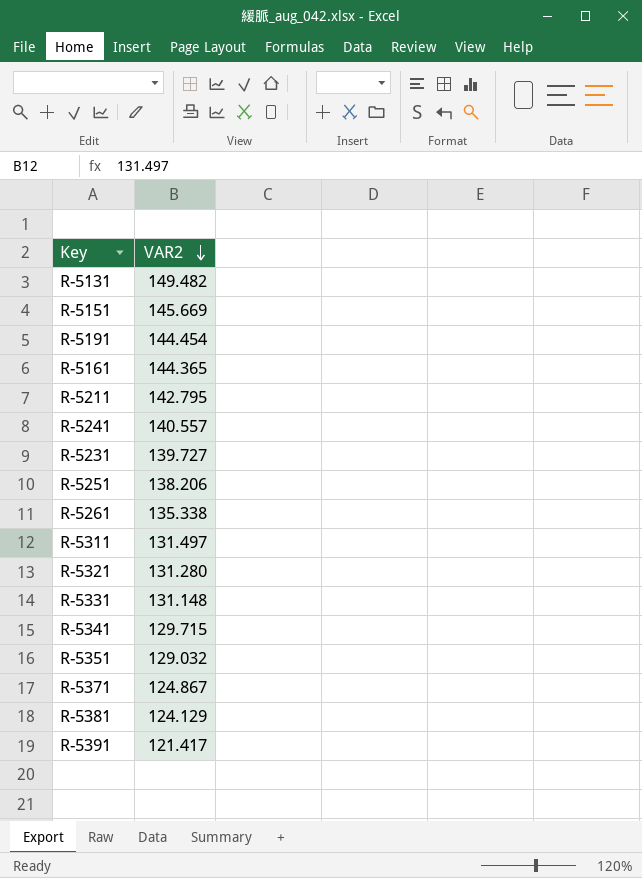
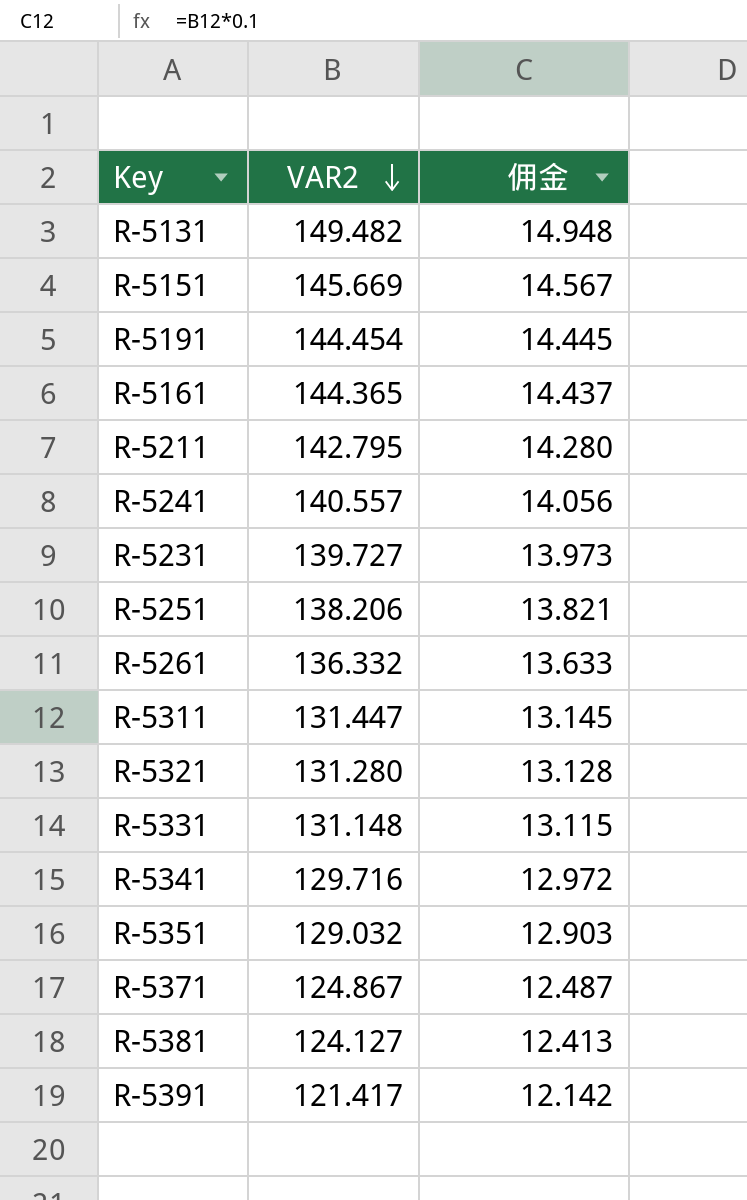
column 佣金 | formula: none -> [VAR2] * 0.1
R-5261 | VAR2: 135.338 -> 136.332
R-5311 | VAR2: 131.497 -> 131.447
R-5341 | VAR2: 129.715 -> 129.716
R-5381 | VAR2: 124.129 -> 124.127

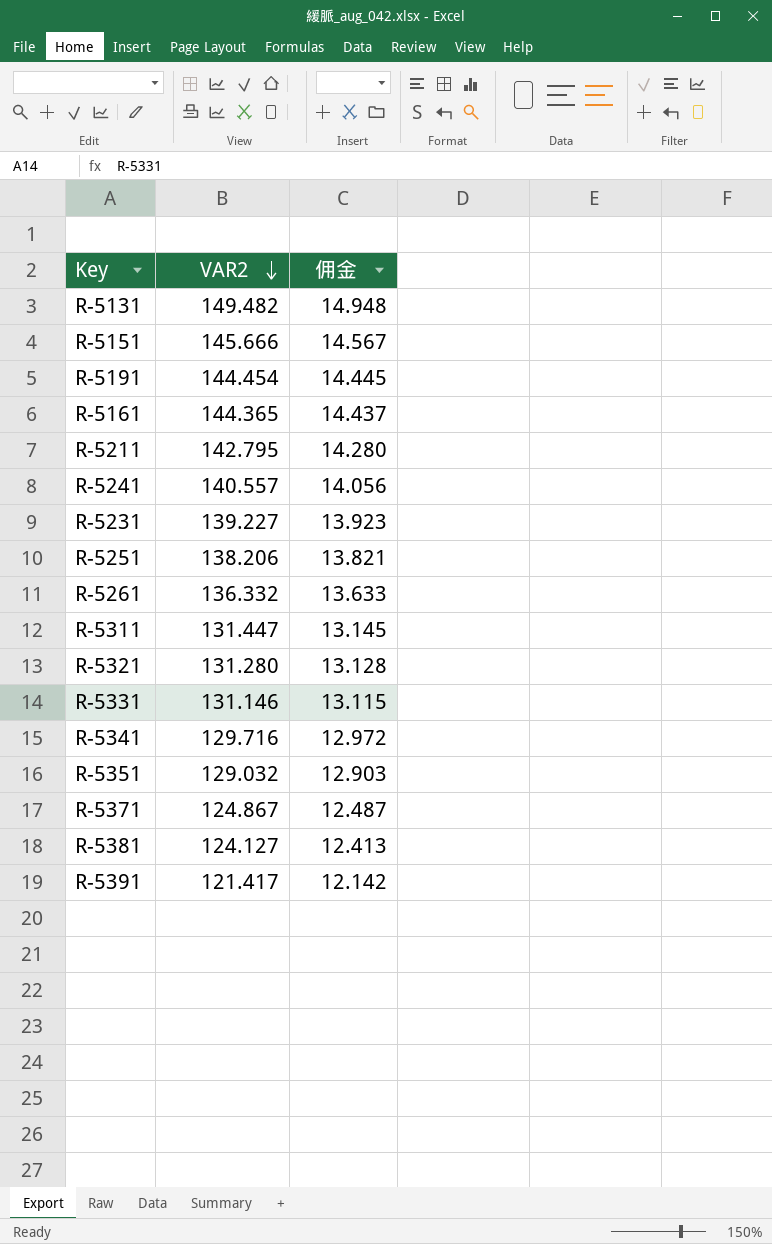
R-5151 | VAR2: 145.669 -> 145.666
R-5231 | VAR2: 139.727 -> 139.227
R-5231 | 佣金: 13.973 -> 13.923
R-5331 | VAR2: 131.148 -> 131.146

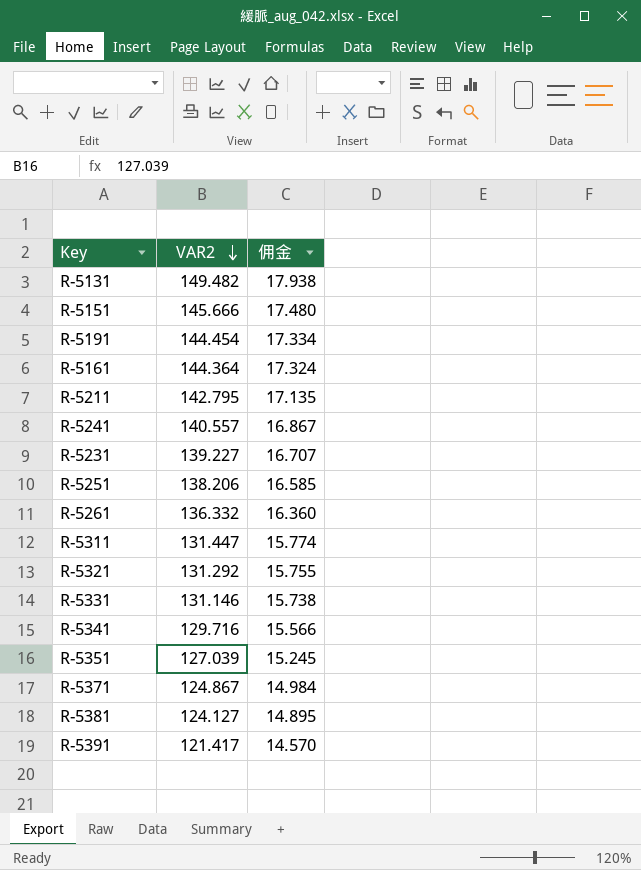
column 佣金 | formula: [VAR2] * 0.1 -> [VAR2] * 0.12
R-5161 | VAR2: 144.365 -> 144.364
R-5321 | VAR2: 131.280 -> 131.292
R-5351 | VAR2: 129.032 -> 127.039

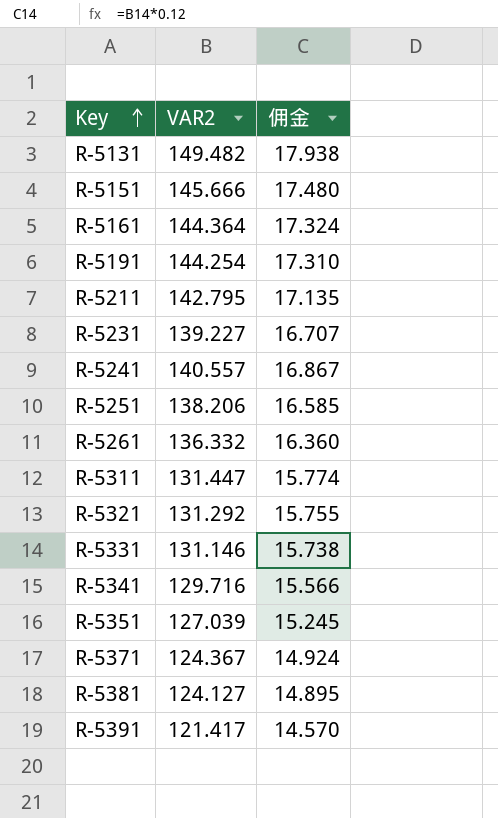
row order: VAR2 descending -> Key ascending
R-5191 | VAR2: 144.454 -> 144.254
R-5191 | 佣金: 17.334 -> 17.310
R-5371 | VAR2: 124.867 -> 124.367
R-5371 | 佣金: 14.984 -> 14.924

